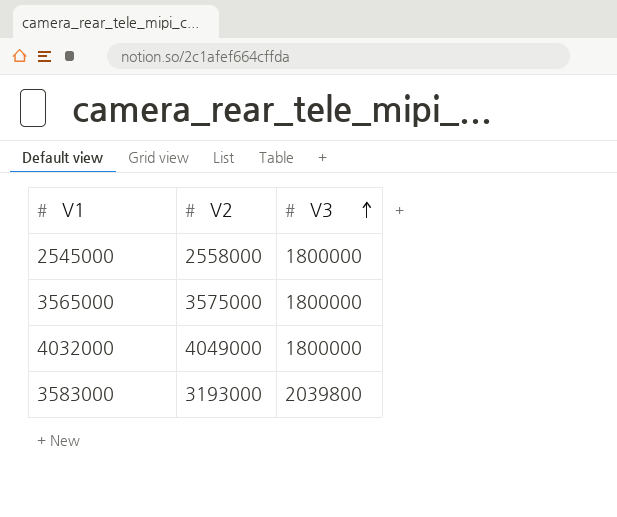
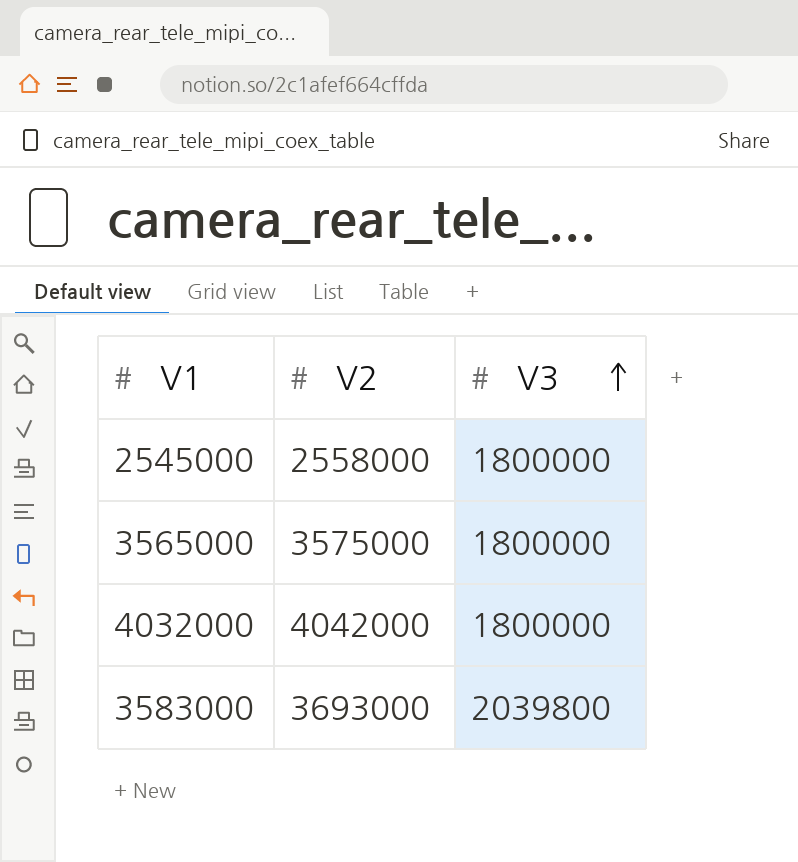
4032000 | V2: 4049000 -> 4042000
3583000 | V2: 3193000 -> 3693000

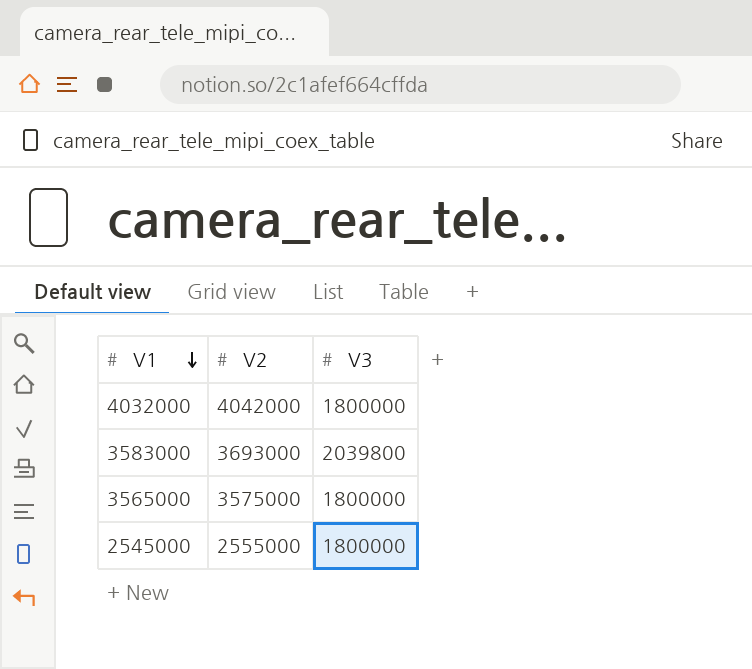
row order: V3 ascending -> V1 descending
2545000 | V2: 2558000 -> 2555000

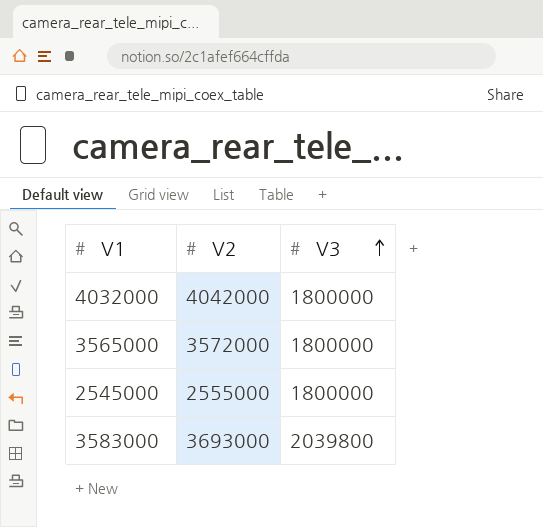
row order: V1 descending -> V3 ascending
3565000 | V2: 3575000 -> 3572000

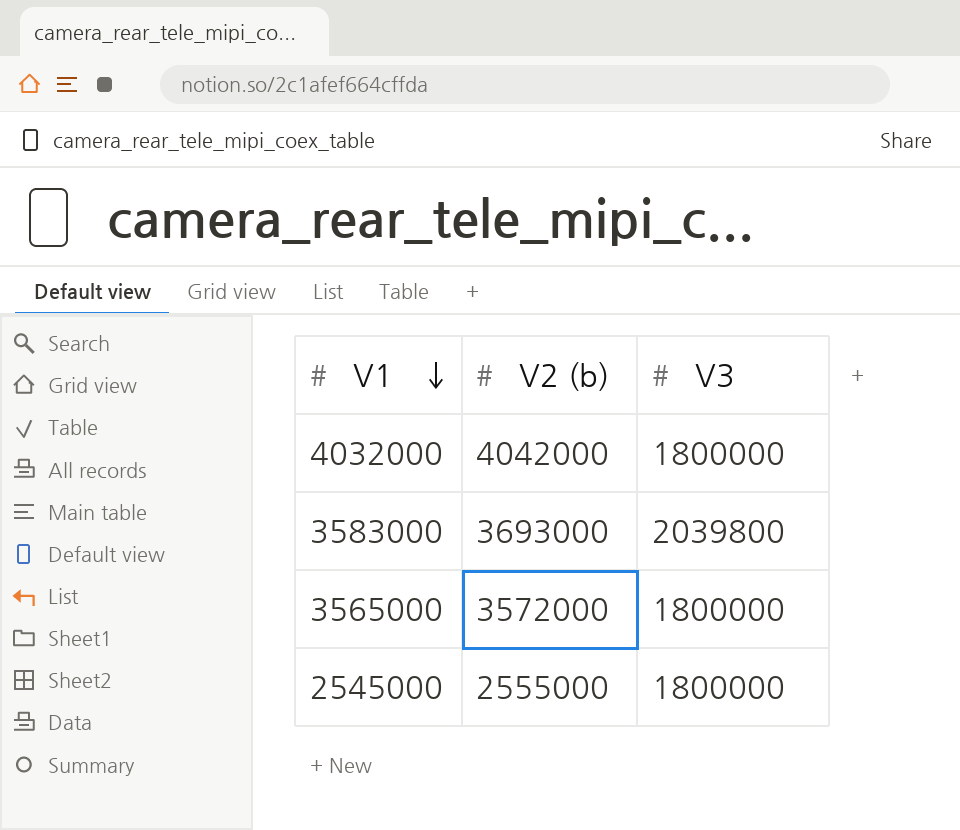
row order: V3 ascending -> V1 descending
column name: V2 -> V2 (b)

